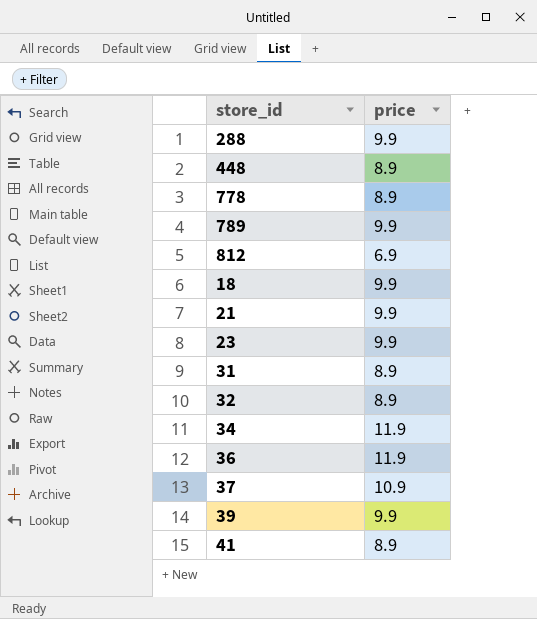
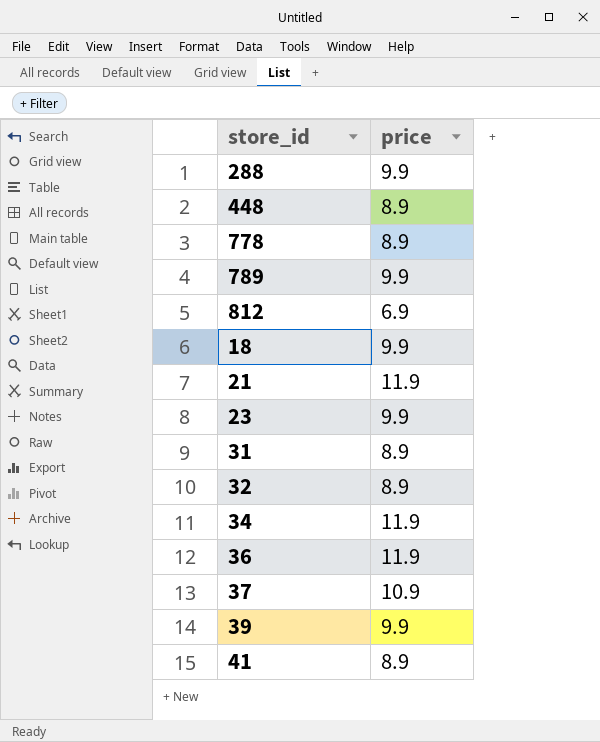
21 | price: 9.9 -> 11.9

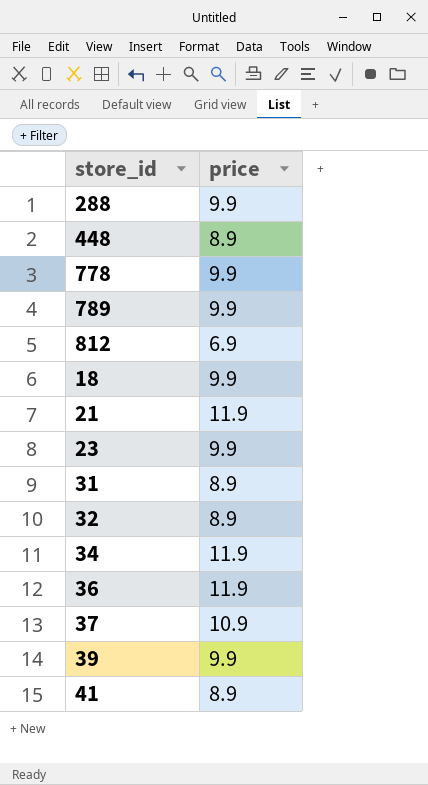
778 | price: 8.9 -> 9.9

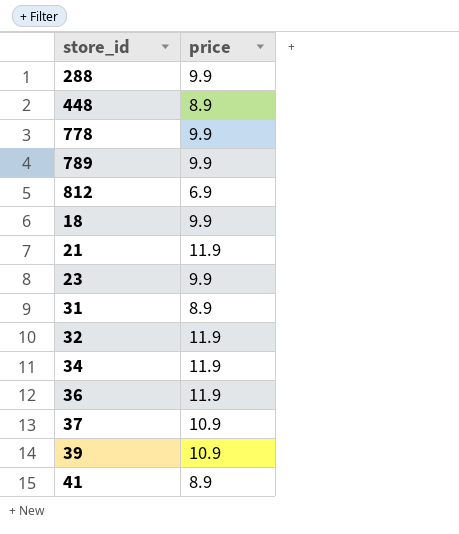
32 | price: 8.9 -> 11.9
39 | price: 9.9 -> 10.9

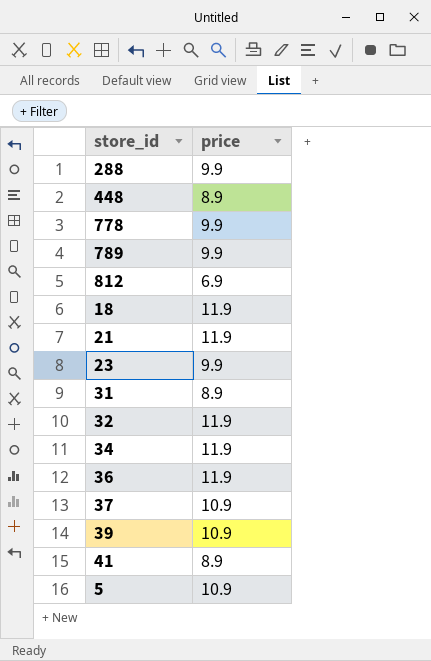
18 | price: 9.9 -> 11.9
row 5: none -> 10.9

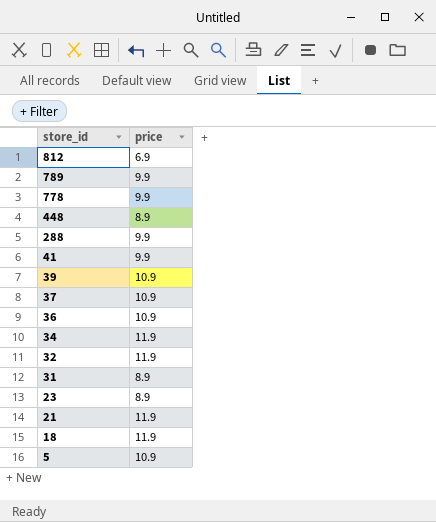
row order: none -> store_id descending
41 | price: 8.9 -> 9.9
36 | price: 11.9 -> 10.9
23 | price: 9.9 -> 8.9

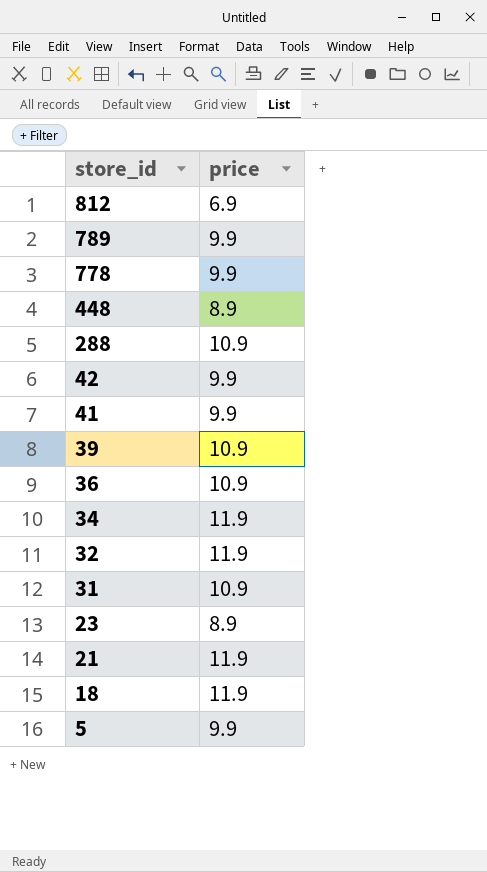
row 37: 10.9 -> none
288 | price: 9.9 -> 10.9
row 42: none -> 9.9
31 | price: 8.9 -> 10.9
5 | price: 10.9 -> 9.9

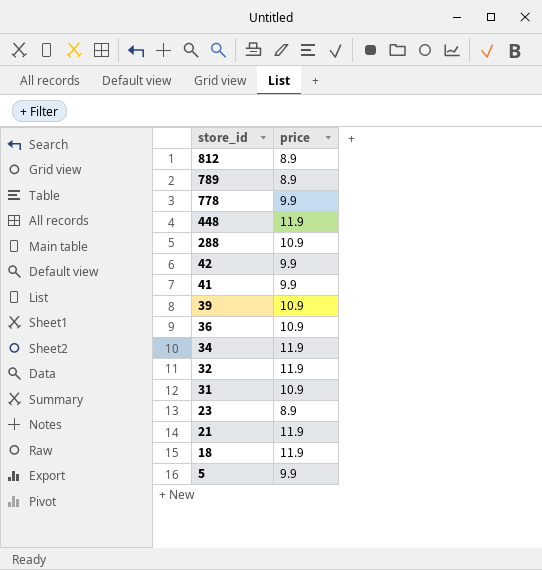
812 | price: 6.9 -> 8.9
789 | price: 9.9 -> 8.9
448 | price: 8.9 -> 11.9

